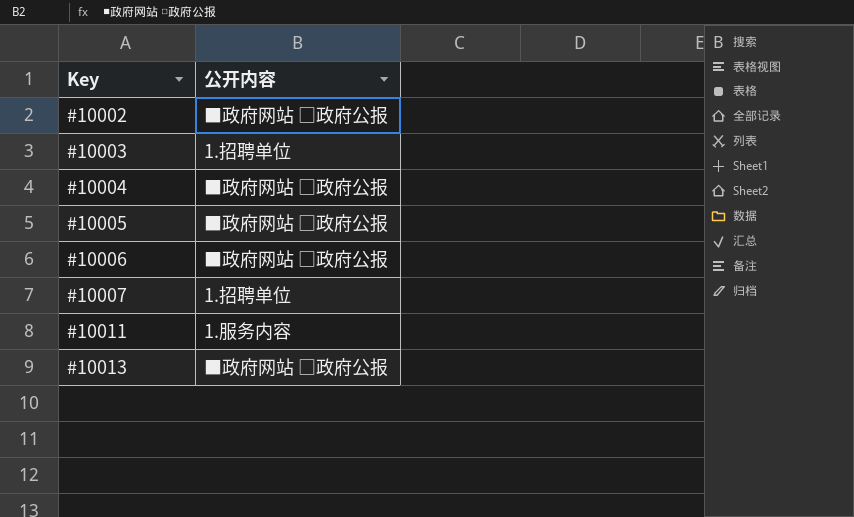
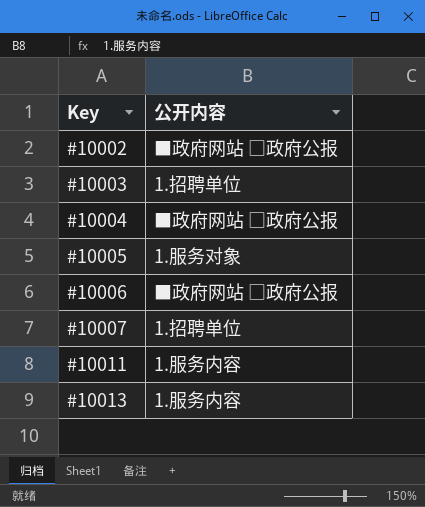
#10005 | 公开内容: ■政府网站 □政府公报 -> 1.服务对象
#10013 | 公开内容: ■政府网站 □政府公报 -> 1.服务内容

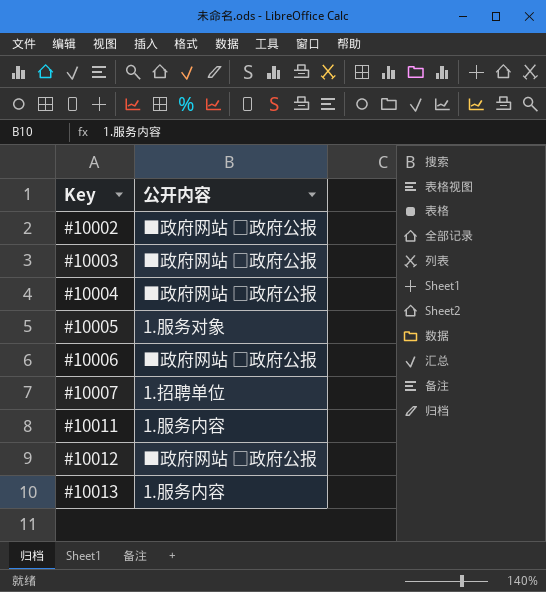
#10003 | 公开内容: 1.招聘单位 -> ■政府网站 □政府公报
row #10012: none -> ■政府网站 □政府公报

